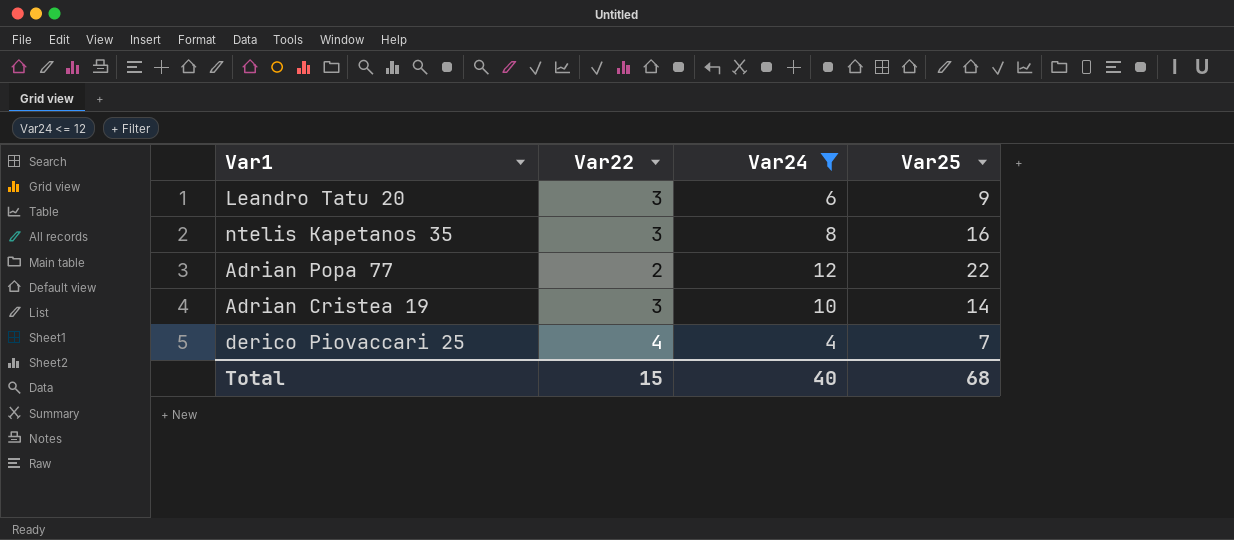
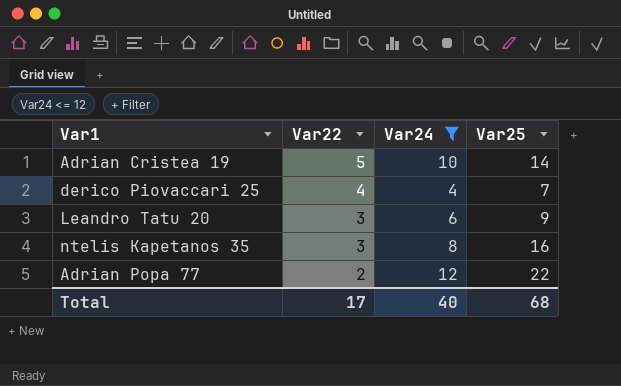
row order: none -> Var22 descending
Adrian Cristea 19 | Var22: 3 -> 5
Total | Var22: 15 -> 17

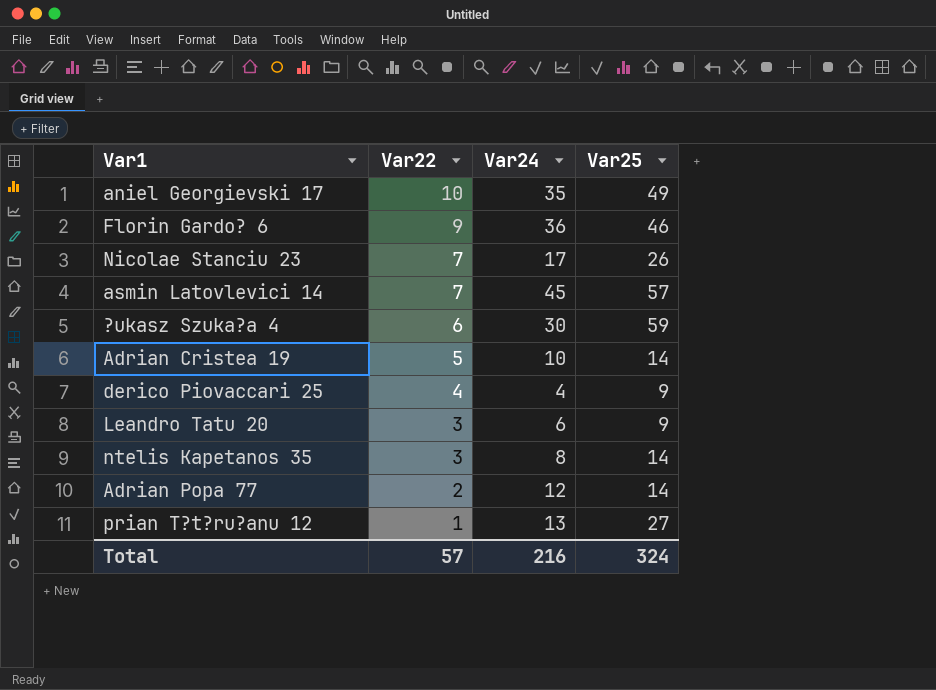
filter: Var24 <= 12 -> none
derico Piovaccari 25 | Var25: 7 -> 9
ntelis Kapetanos 35 | Var25: 16 -> 14
Adrian Popa 77 | Var25: 22 -> 14
Total | Var22: 17 -> 57
Total | Var24: 40 -> 216
Total | Var25: 68 -> 324

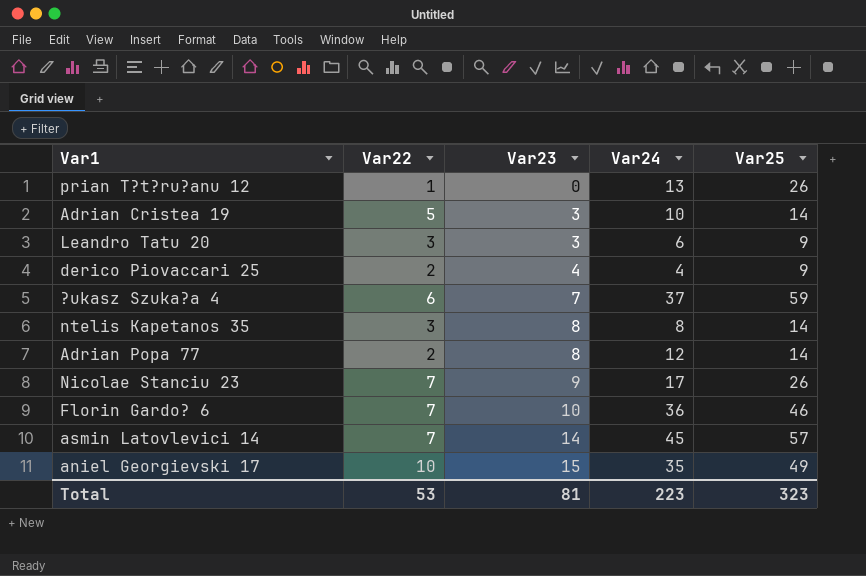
row order: Var22 descending -> Var23 ascending
column Var23 | position: none -> 3
prian T?t?ru?anu 12 | Var25: 27 -> 26
derico Piovaccari 25 | Var22: 4 -> 2
?ukasz Szuka?a 4 | Var24: 30 -> 37
Florin Gardo? 6 | Var22: 9 -> 7
Total | Var22: 57 -> 53
Total | Var24: 216 -> 223
Total | Var25: 324 -> 323

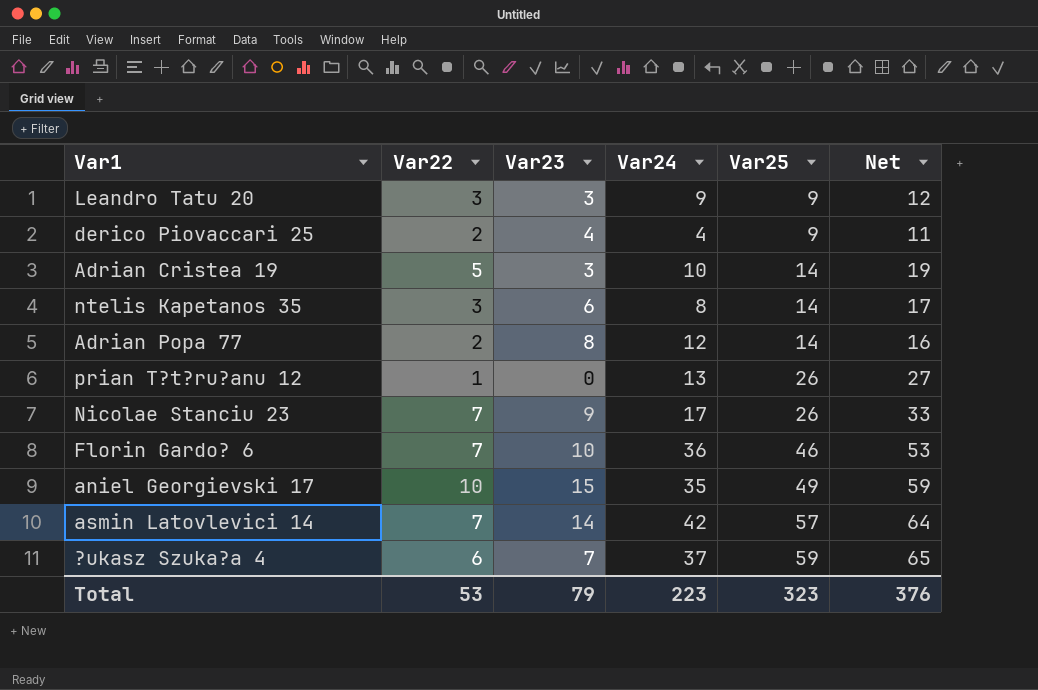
row order: Var23 ascending -> Var25 ascending
column Net | formula: none -> [Var22] + [Var25]
Leandro Tatu 20 | Var24: 6 -> 9
ntelis Kapetanos 35 | Var23: 8 -> 6
asmin Latovlevici 14 | Var24: 45 -> 42
Total | Var23: 81 -> 79

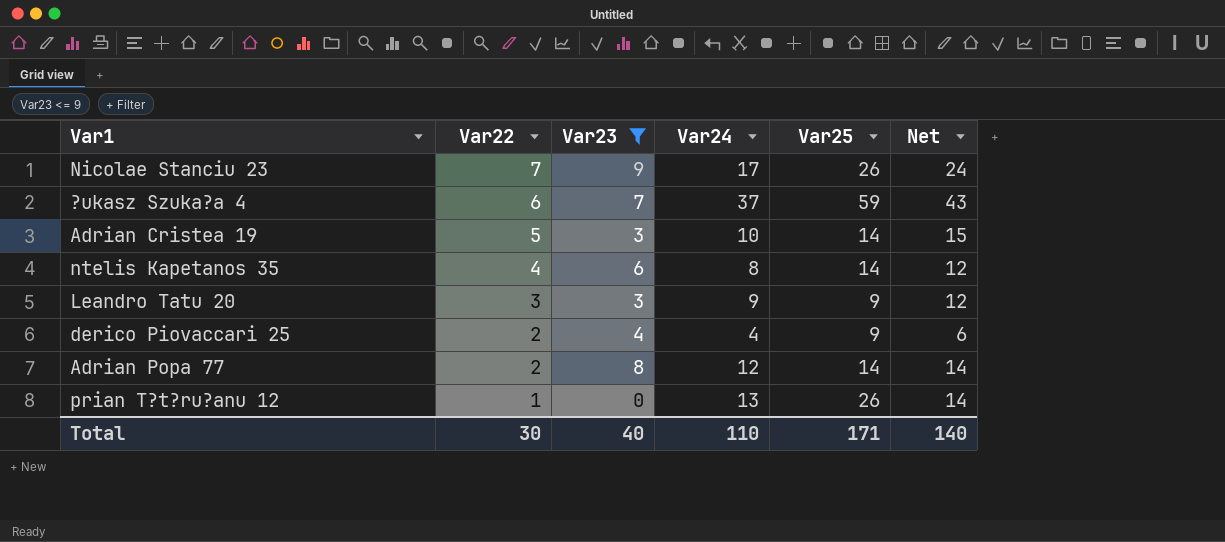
filter: none -> Var23 <= 9
row order: Var25 ascending -> Var22 descending
column Net | formula: [Var22] + [Var25] -> [Var22] + [Var24]
ntelis Kapetanos 35 | Var22: 3 -> 4
Total | Var22: 53 -> 30
Total | Var23: 79 -> 40
Total | Var24: 223 -> 110
Total | Var25: 323 -> 171
Total | Net: 376 -> 140

